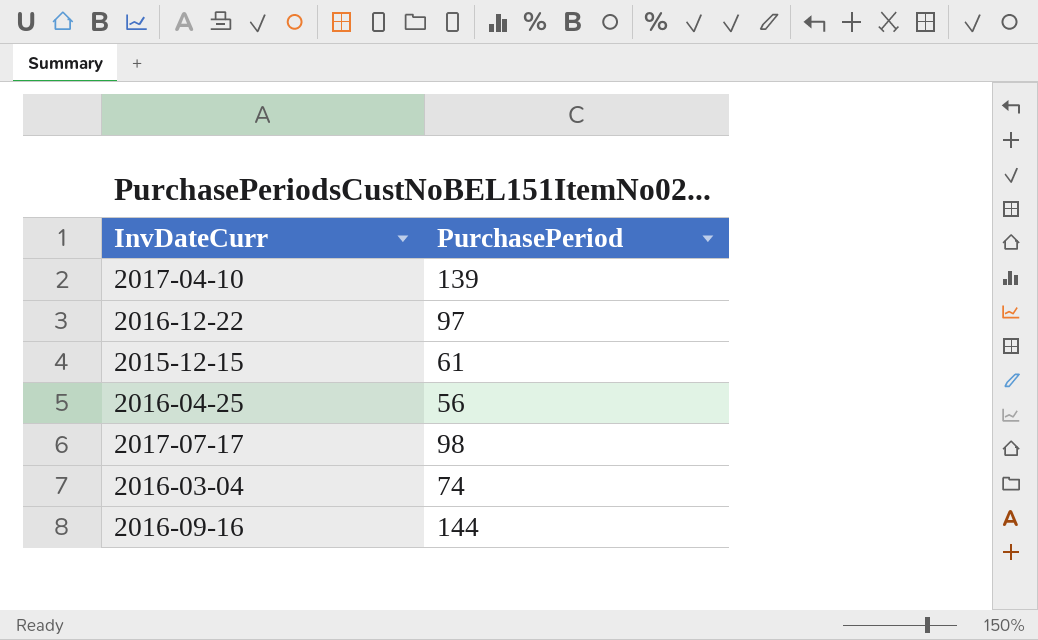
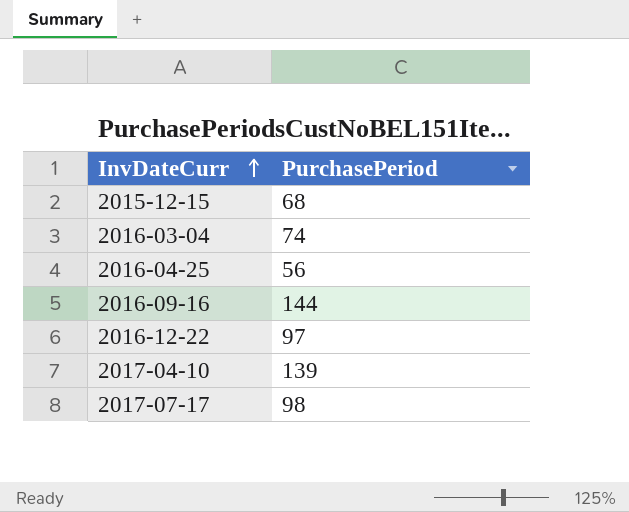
row order: none -> InvDateCurr ascending
2015-12-15 | PurchasePeriod: 61 -> 68

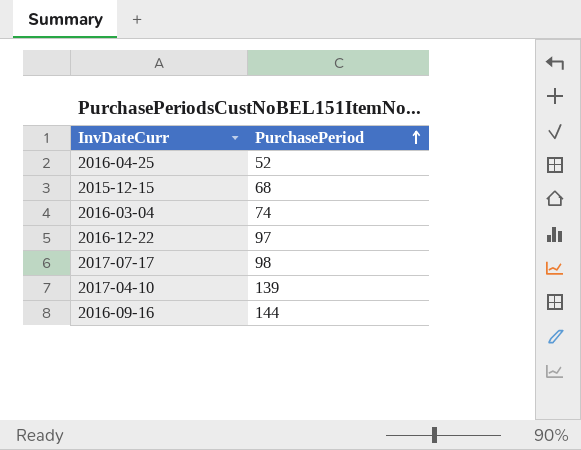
row order: InvDateCurr ascending -> PurchasePeriod ascending
2016-04-25 | PurchasePeriod: 56 -> 52

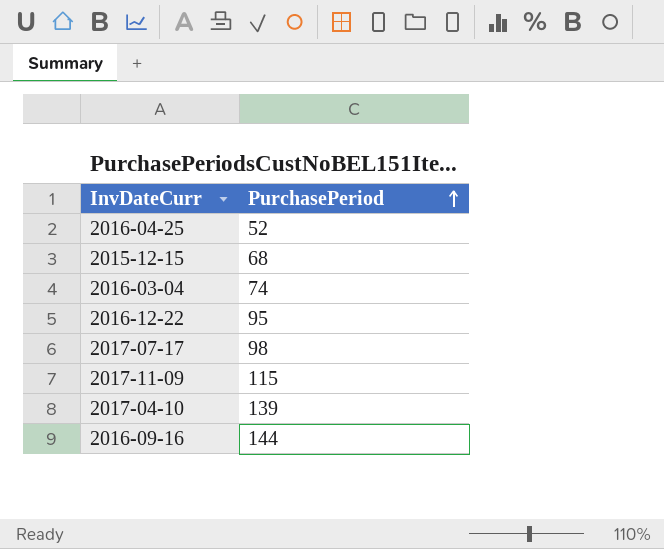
2016-12-22 | PurchasePeriod: 97 -> 95
row 2017-11-09: none -> 115

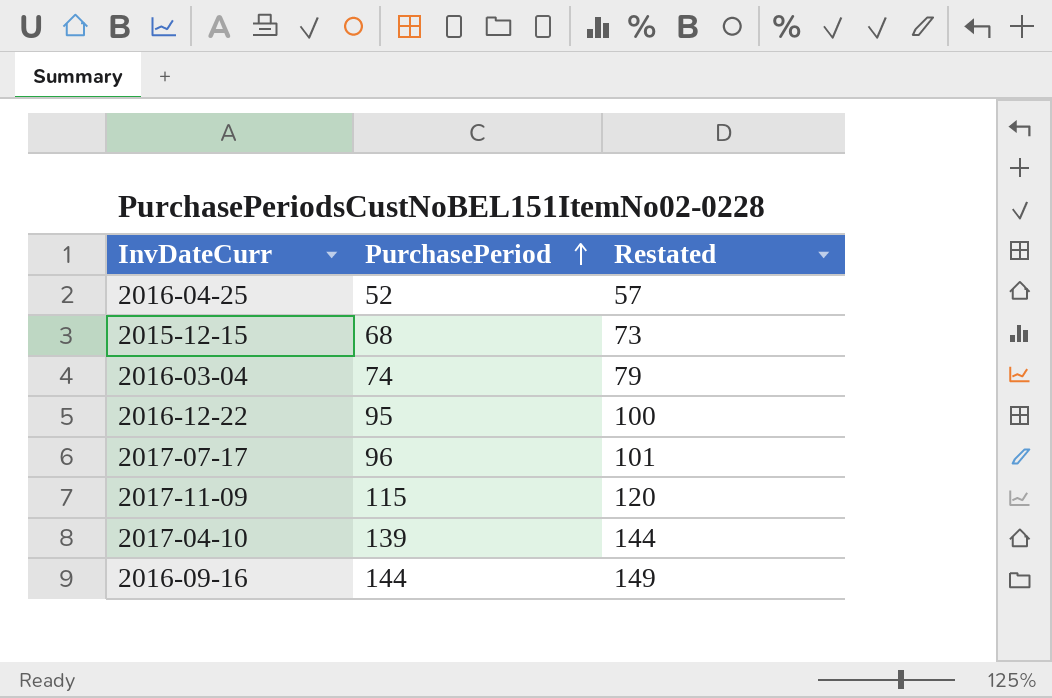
column Restated | formula: none -> [PurchasePeriod] + 5
2017-07-17 | PurchasePeriod: 98 -> 96

